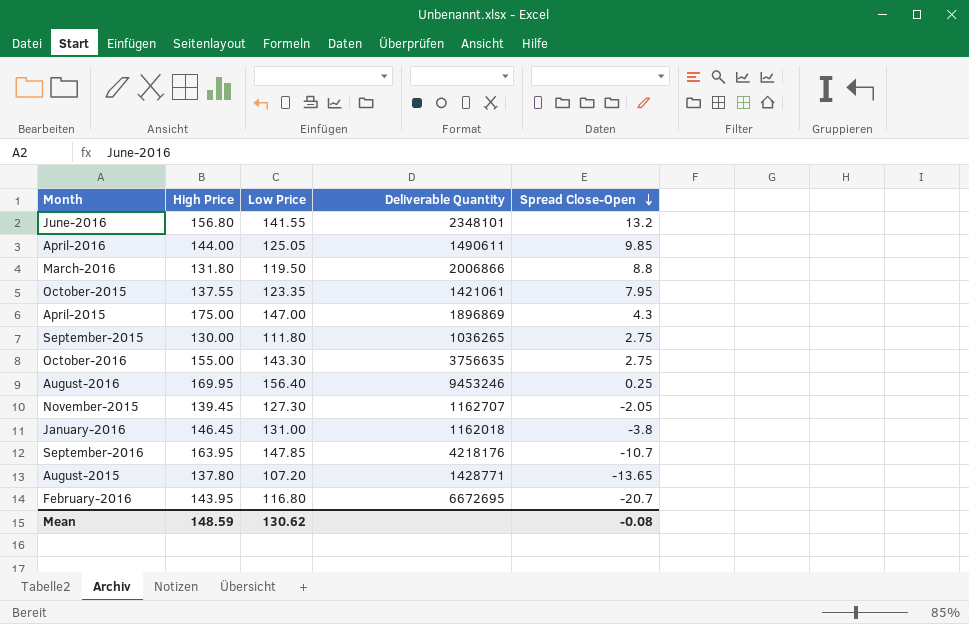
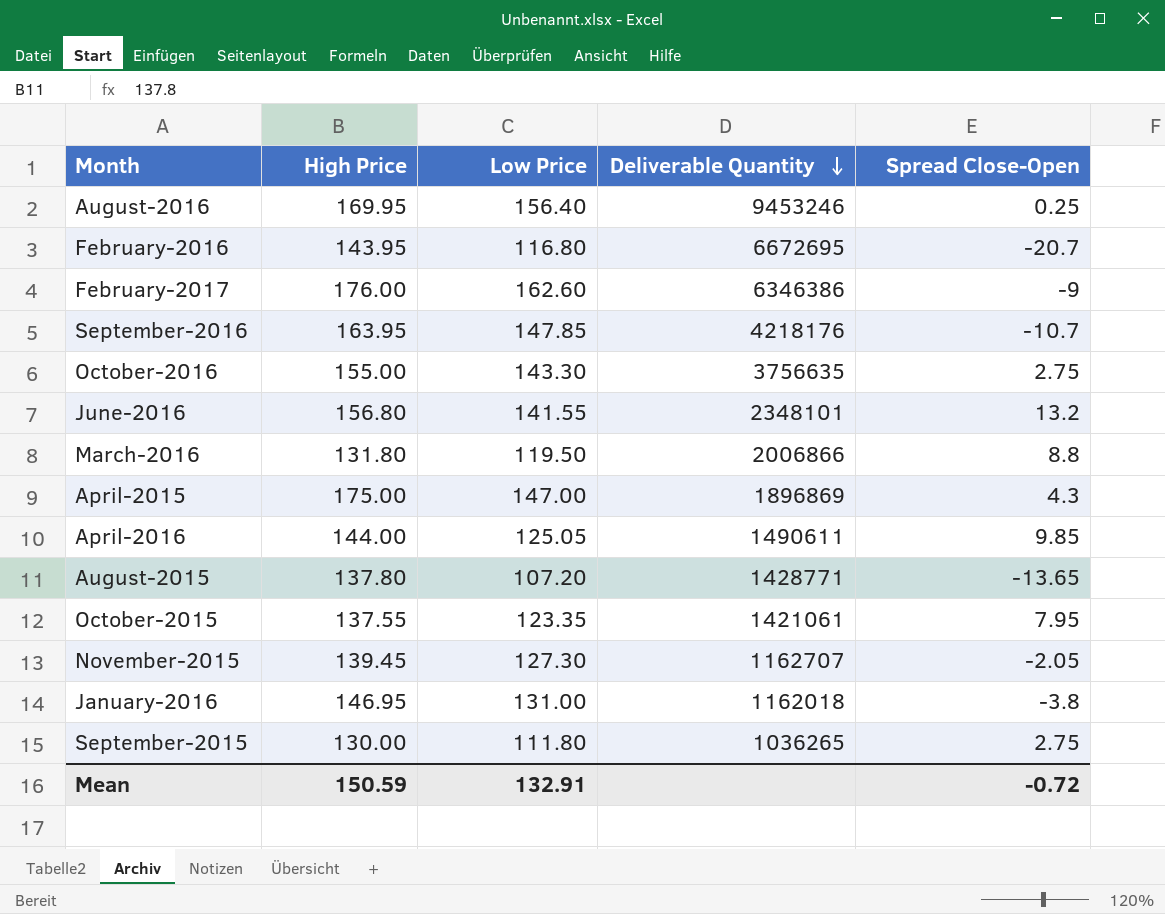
row order: Spread Close-Open descending -> Deliverable Quantity descending
row February-2017: none -> 176.00 | 162.60 | 6346386 | -9
January-2016 | High Price: 146.45 -> 146.95
Mean | High Price: 148.59 -> 150.59
Mean | Low Price: 130.62 -> 132.91
Mean | Spread Close-Open: -0.08 -> -0.72

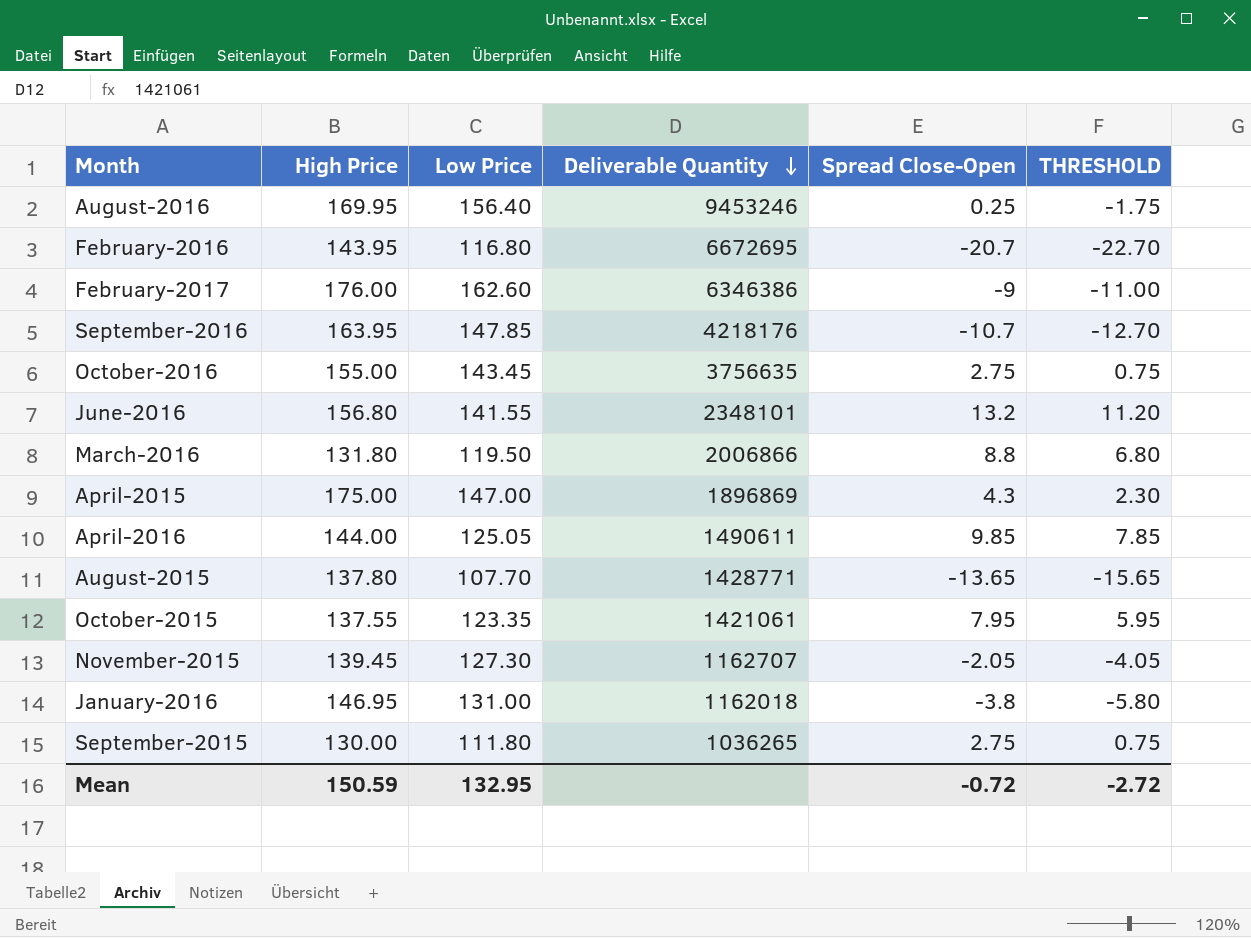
column THRESHOLD | formula: none -> [Spread Close-Open] - 2
October-2016 | Low Price: 143.30 -> 143.45
August-2015 | Low Price: 107.20 -> 107.70
Mean | Low Price: 132.91 -> 132.95

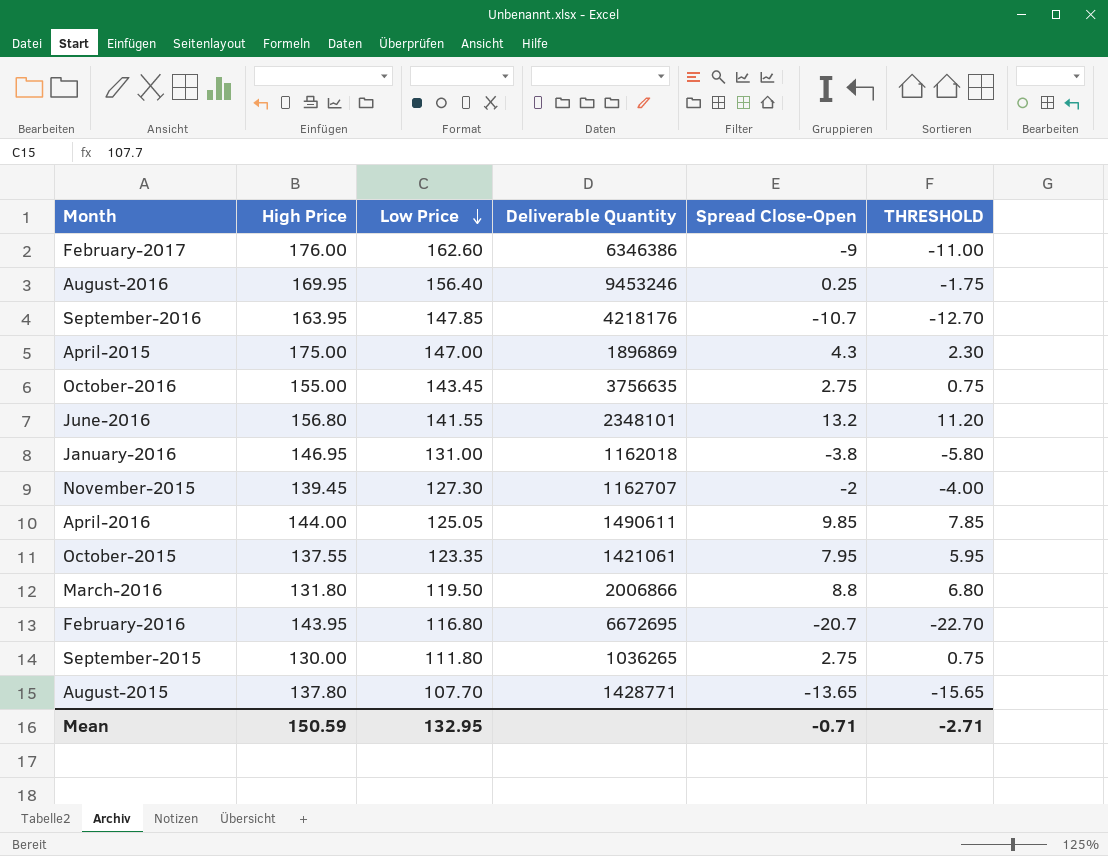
row order: Deliverable Quantity descending -> Low Price descending
November-2015 | Spread Close-Open: -2.05 -> -2
November-2015 | THRESHOLD: -4.05 -> -4.00
Mean | Spread Close-Open: -0.72 -> -0.71
Mean | THRESHOLD: -2.72 -> -2.71

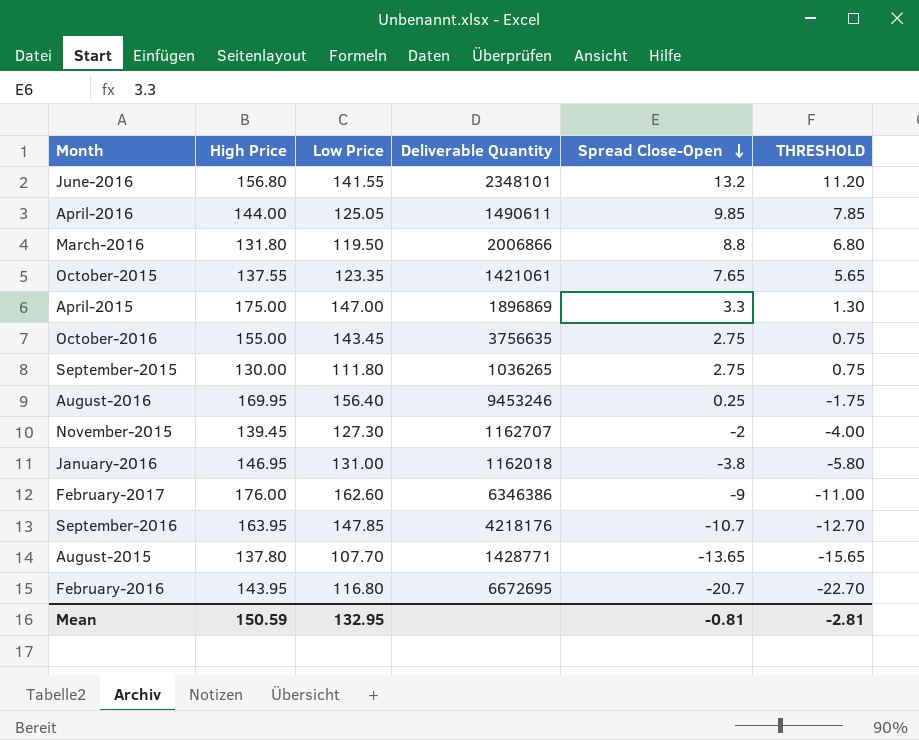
row order: Low Price descending -> Spread Close-Open descending
October-2015 | Spread Close-Open: 7.95 -> 7.65
October-2015 | THRESHOLD: 5.95 -> 5.65
April-2015 | Spread Close-Open: 4.3 -> 3.3
April-2015 | THRESHOLD: 2.30 -> 1.30
Mean | Spread Close-Open: -0.71 -> -0.81
Mean | THRESHOLD: -2.71 -> -2.81

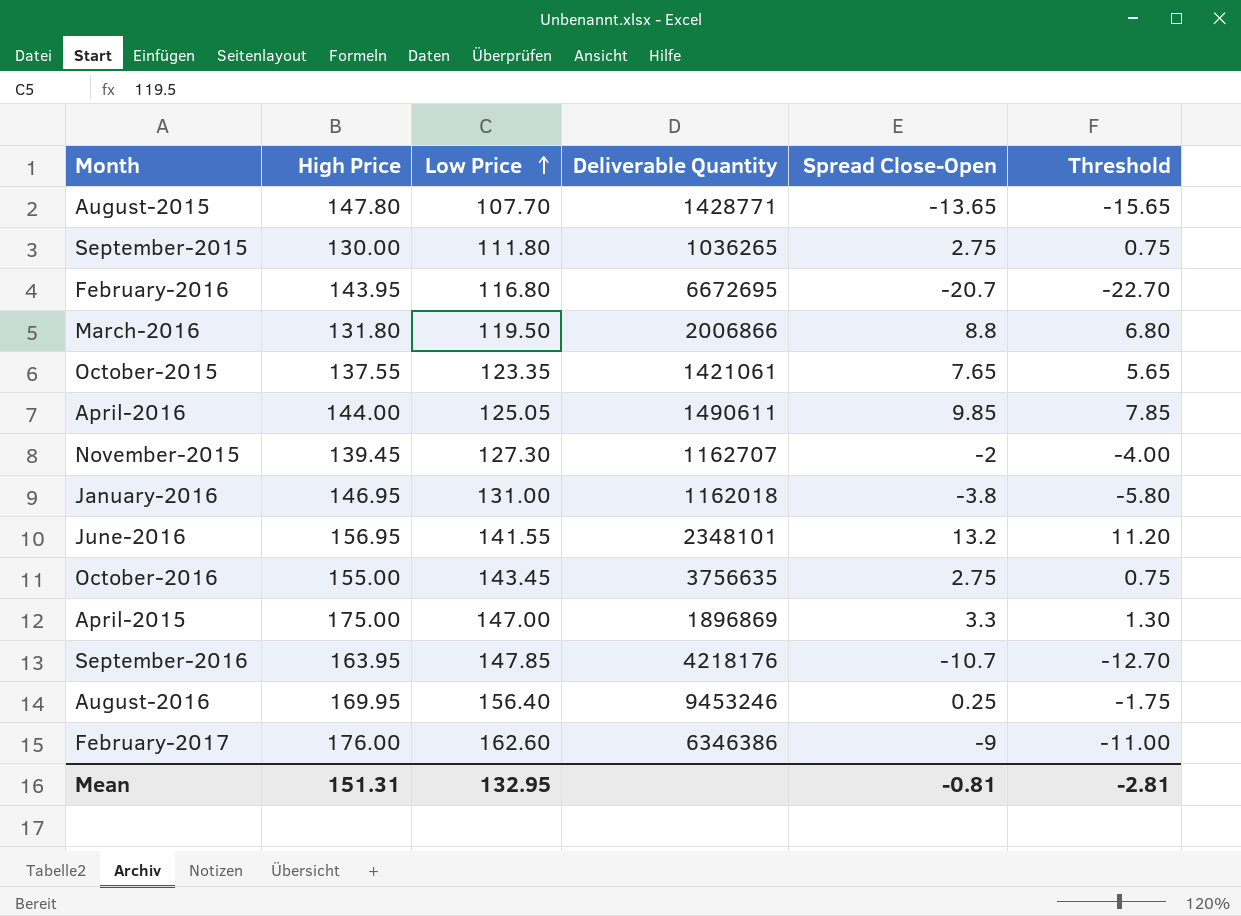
row order: Spread Close-Open descending -> Low Price ascending
column name: THRESHOLD -> Threshold
August-2015 | High Price: 137.80 -> 147.80
June-2016 | High Price: 156.80 -> 156.95
Mean | High Price: 150.59 -> 151.31

